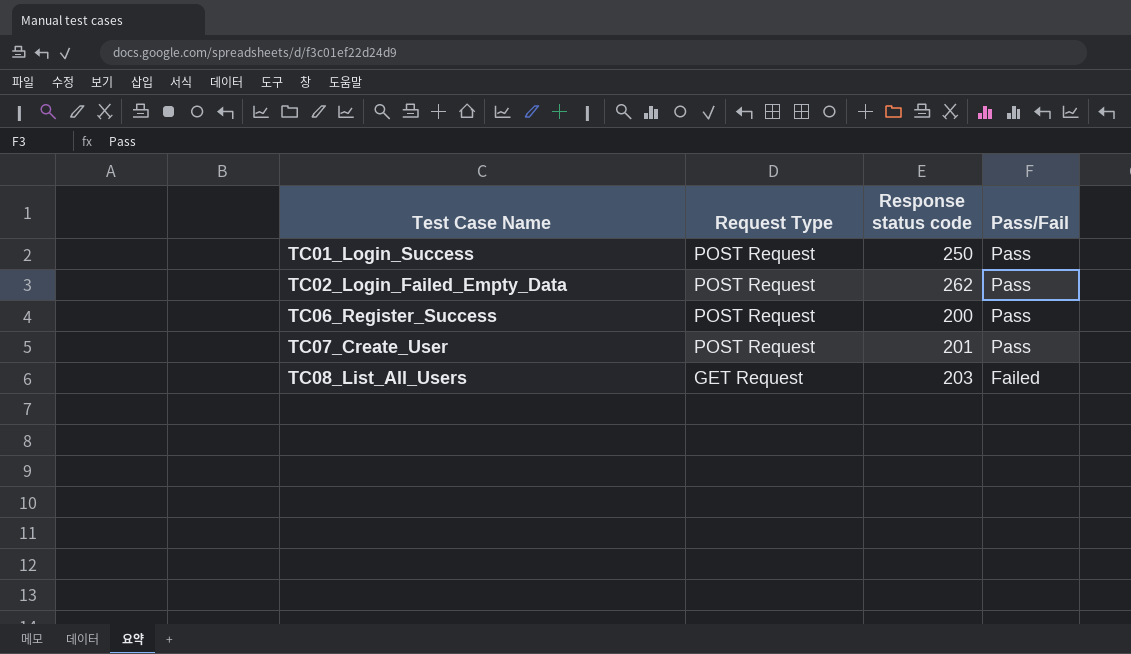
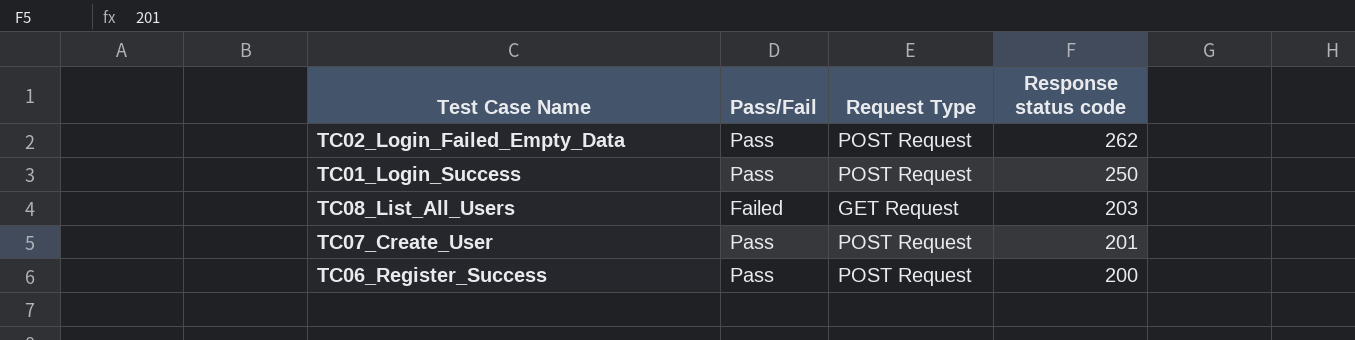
row order: Test Case Name ascending -> Response status code descending
column Pass/Fail | position: 4 -> 2

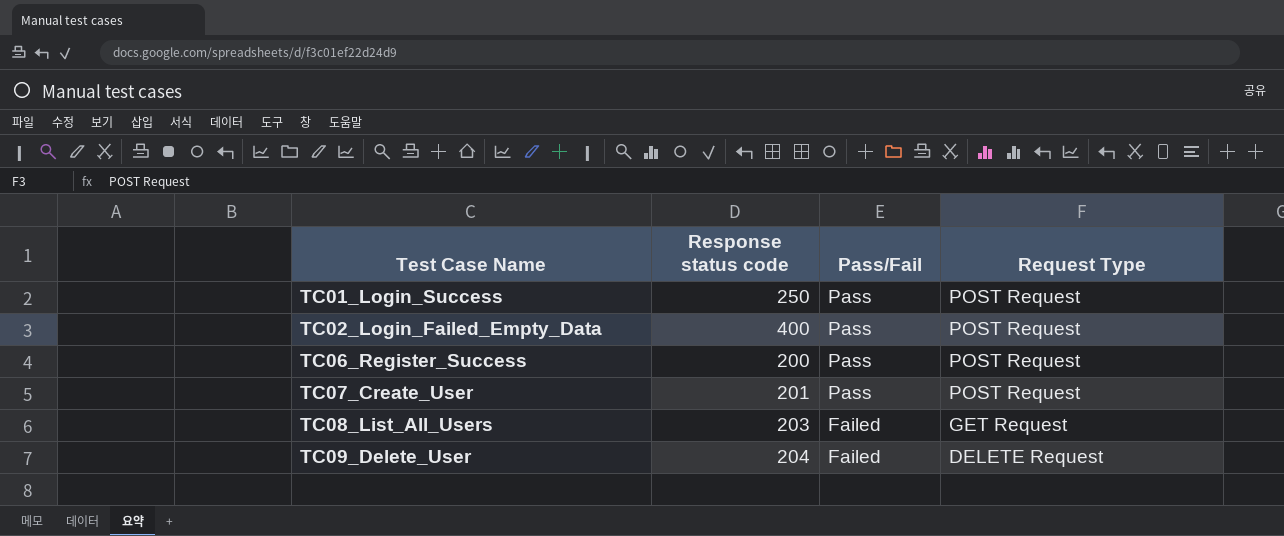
row order: Response status code descending -> Test Case Name ascending
column Response status code | position: 4 -> 2
TC02_Login_Failed_Empty_Data | Response status code: 262 -> 400
row TC09_Delete_User: none -> 204 | Failed | DELETE Request

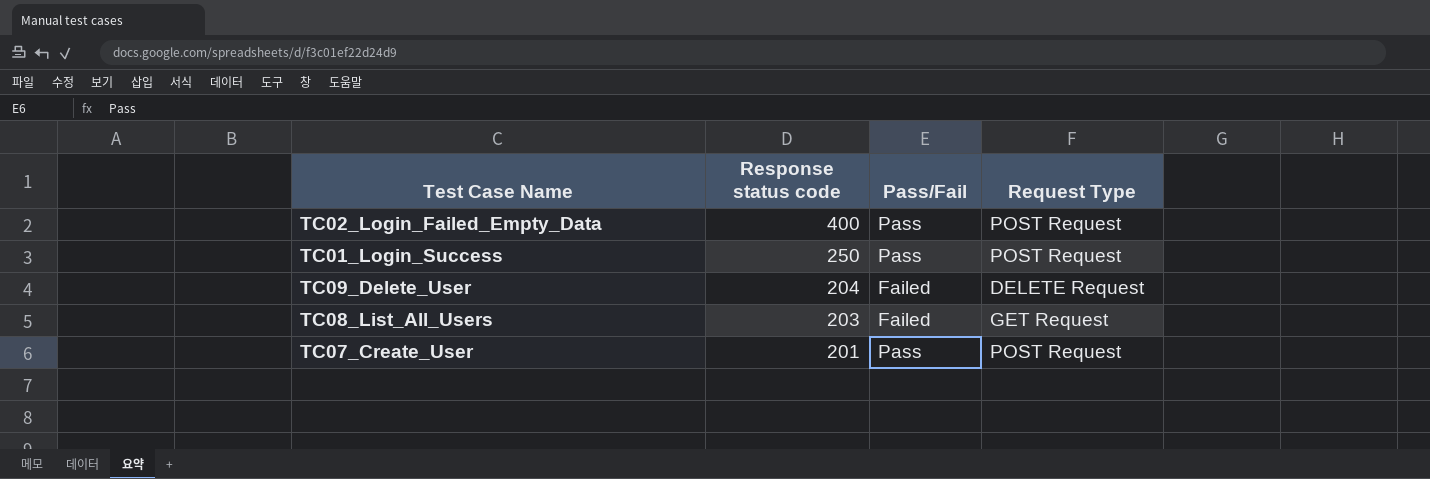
row order: Test Case Name ascending -> Response status code descending
row TC06_Register_Success: 200 | Pass | POST Request -> none

